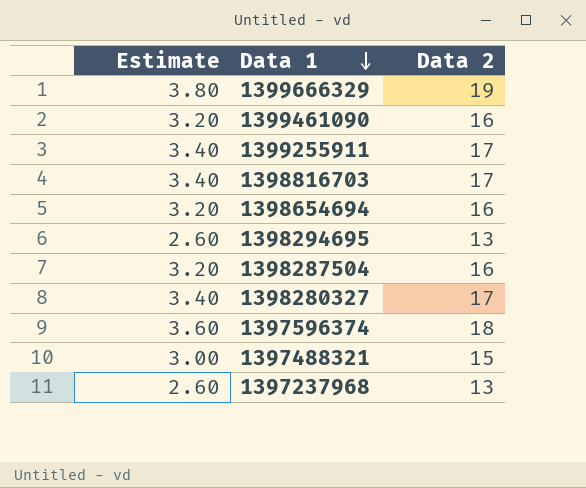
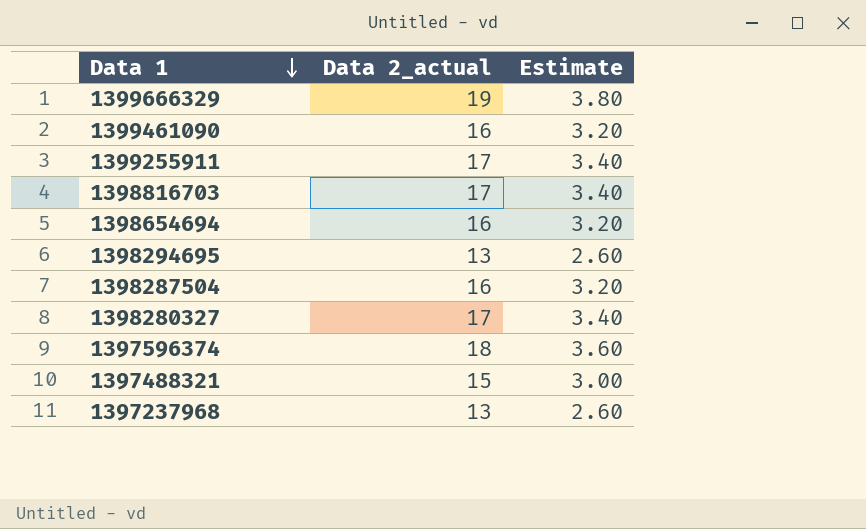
column name: Data 2 -> Data 2_actual
column Estimate | position: 1 -> 3

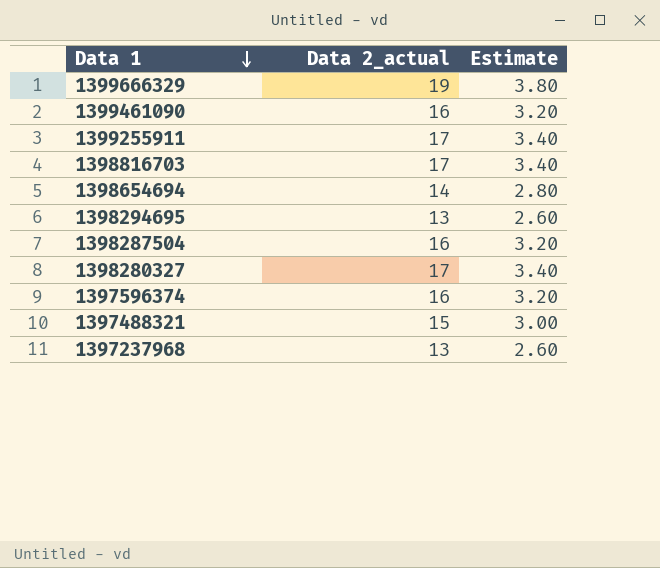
1398654694 | Data 2_actual: 16 -> 14
1398654694 | Estimate: 3.20 -> 2.80
1397596374 | Data 2_actual: 18 -> 16
1397596374 | Estimate: 3.60 -> 3.20

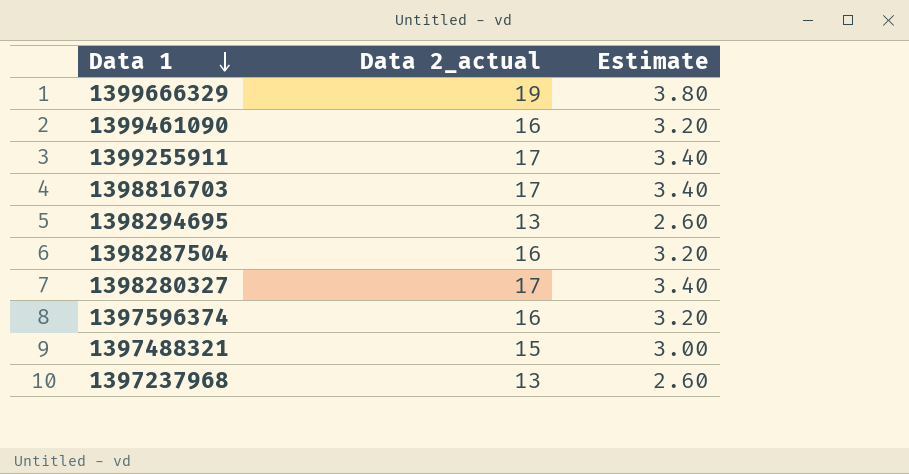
row 1398654694: 14 | 2.80 -> none

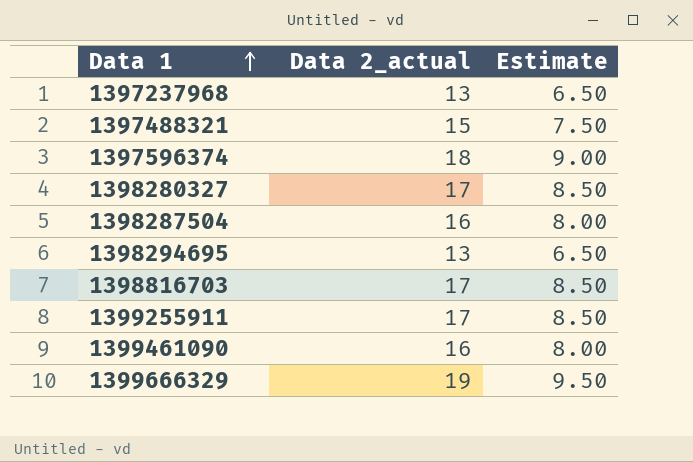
row order: Data 1 descending -> Data 1 ascending
column Estimate | formula: [Data 2_actual] * 0.2 -> [Data 2_actual] * 0.5
1397596374 | Data 2_actual: 16 -> 18

